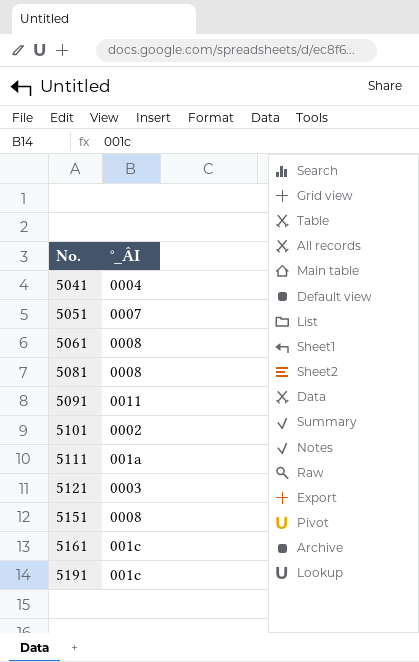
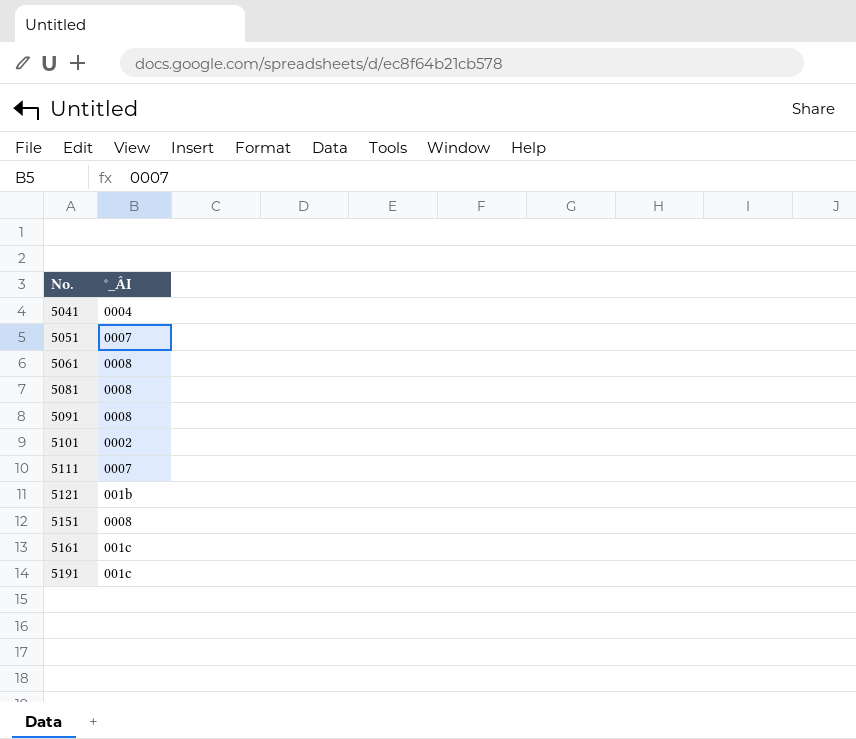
5091 | °_ÂI: 0011 -> 0008
5111 | °_ÂI: 001a -> 0007
5121 | °_ÂI: 0003 -> 001b

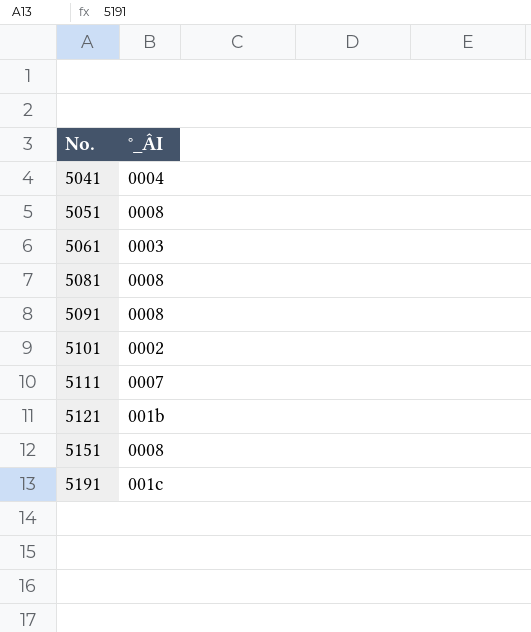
row 5161: 001c -> none
5051 | °_ÂI: 0007 -> 0008
5061 | °_ÂI: 0008 -> 0003

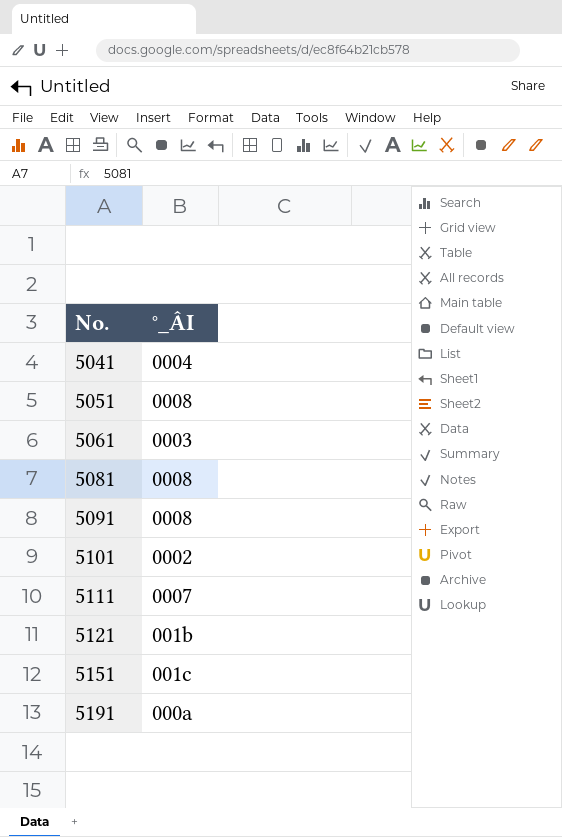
5151 | °_ÂI: 0008 -> 001c
5191 | °_ÂI: 001c -> 000a

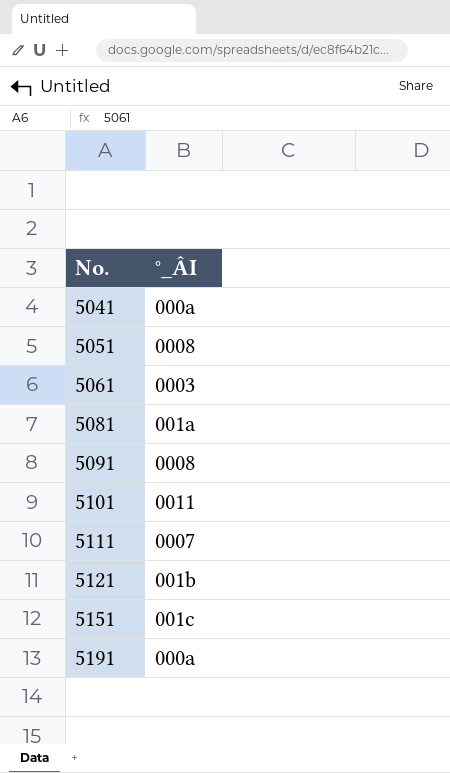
5041 | °_ÂI: 0004 -> 000a
5081 | °_ÂI: 0008 -> 001a
5101 | °_ÂI: 0002 -> 0011

